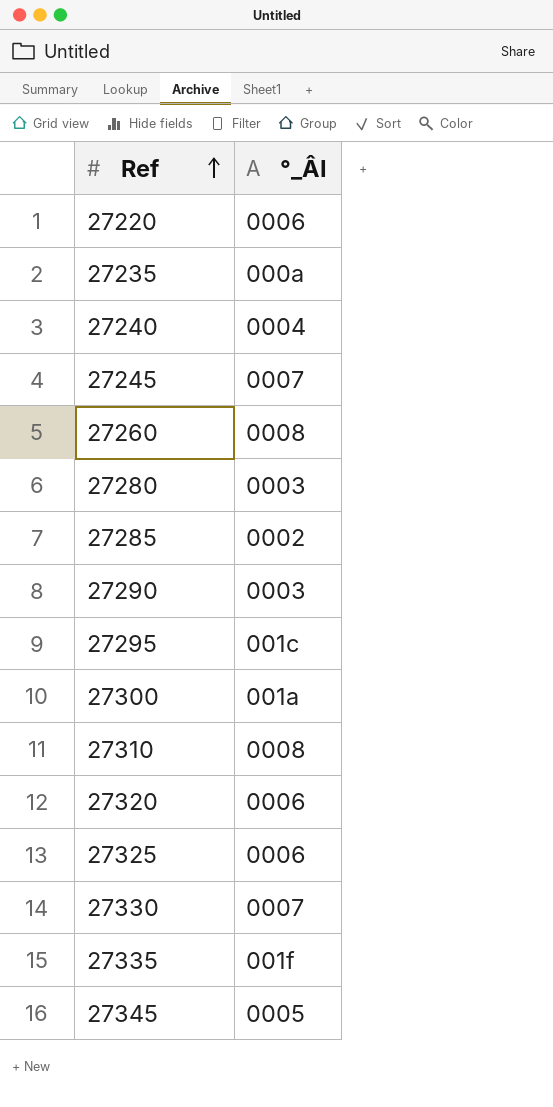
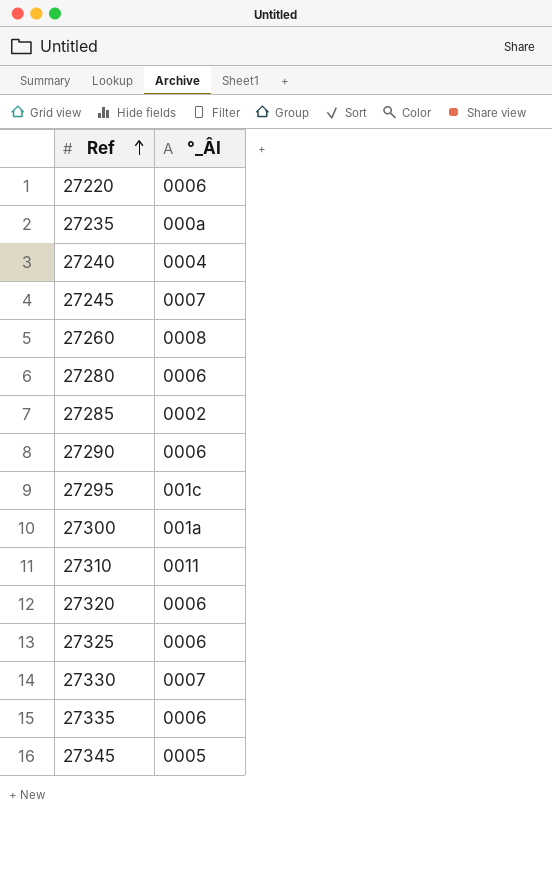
27280 | °_ÂI: 0003 -> 0006
27290 | °_ÂI: 0003 -> 0006
27310 | °_ÂI: 0008 -> 0011
27335 | °_ÂI: 001f -> 0006

